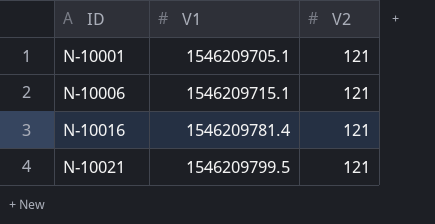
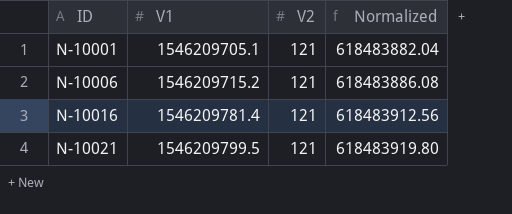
column Normalized | formula: none -> [V1] * 0.4
N-10006 | V1: 1546209715.1 -> 1546209715.2

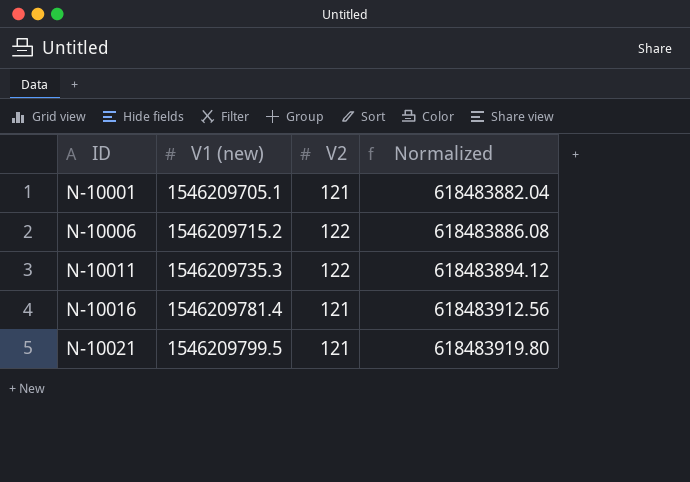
column name: V1 -> V1 (new)
N-10006 | V2: 121 -> 122
row N-10011: none -> 1546209735.3 | 122 | 618483894.12

